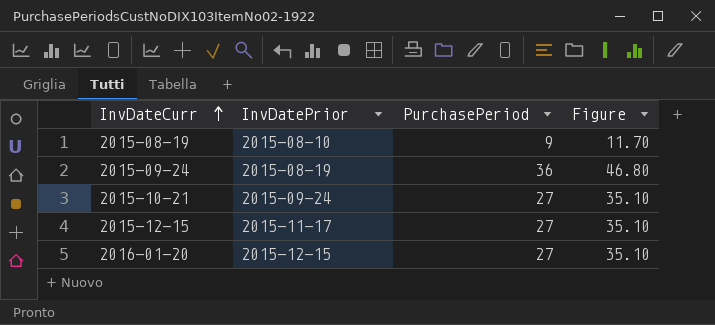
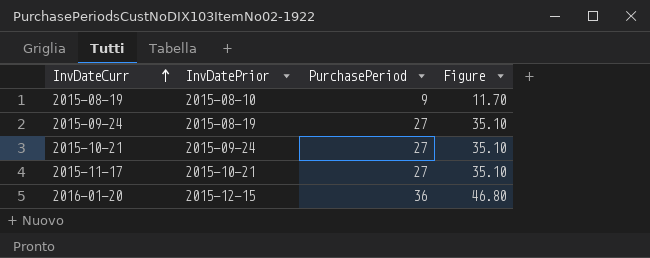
row 2015-12-15: 2015-11-17 | 27 | 35.10 -> none
2015-09-24 | PurchasePeriod: 36 -> 27
2015-09-24 | Figure: 46.80 -> 35.10
row 2015-11-17: none -> 2015-10-21 | 27 | 35.10
2016-01-20 | PurchasePeriod: 27 -> 36
2016-01-20 | Figure: 35.10 -> 46.80

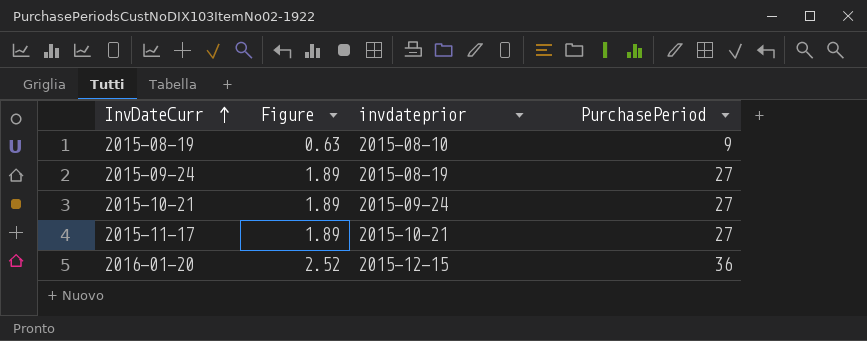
column Figure | formula: [PurchasePeriod] * 1.3 -> [PurchasePeriod] * 0.07
column Figure | position: 4 -> 2
column name: InvDatePrior -> invdateprior

